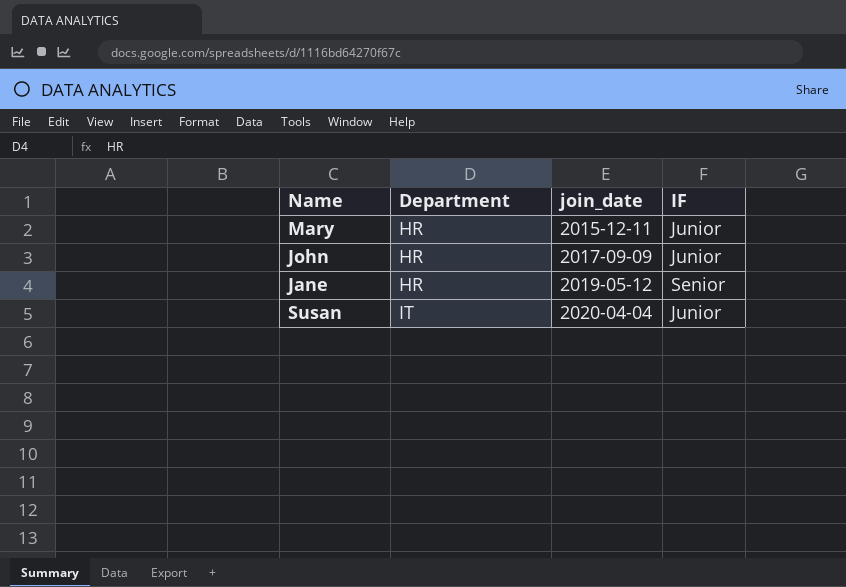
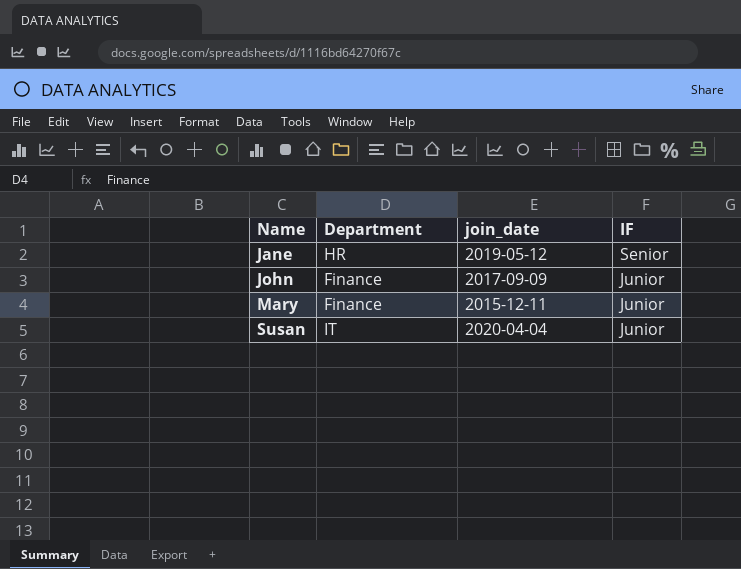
row order: Department ascending -> Name ascending
John | Department: HR -> Finance
Mary | Department: HR -> Finance

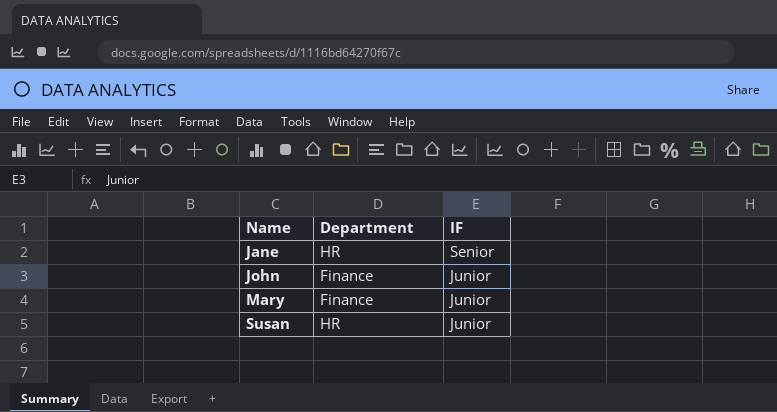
column join_date | position: 3 -> none
Susan | Department: IT -> HR

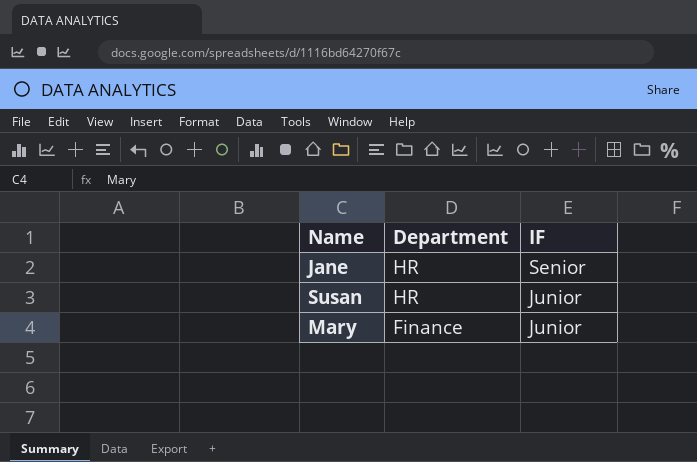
row order: Name ascending -> Department descending
row John: Finance | Junior -> none

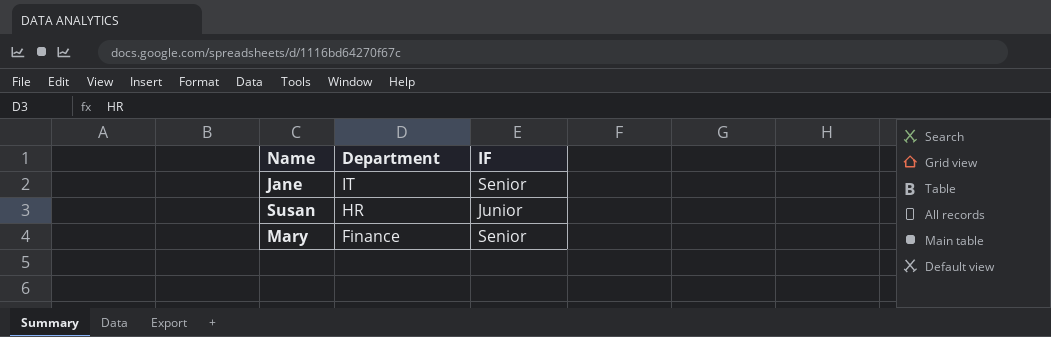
Jane | Department: HR -> IT
Mary | IF: Junior -> Senior

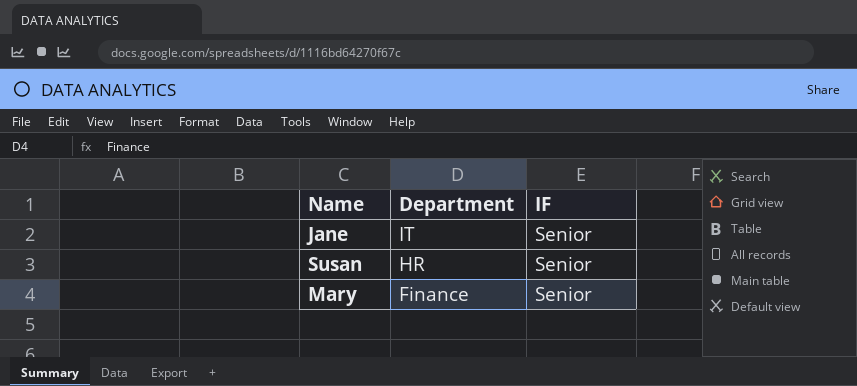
Susan | IF: Junior -> Senior

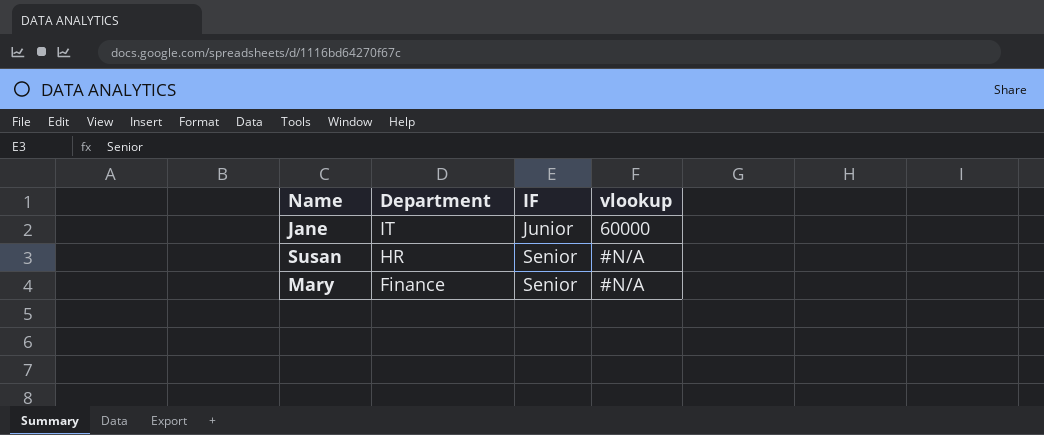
column vlookup | position: none -> 4
Jane | IF: Senior -> Junior

